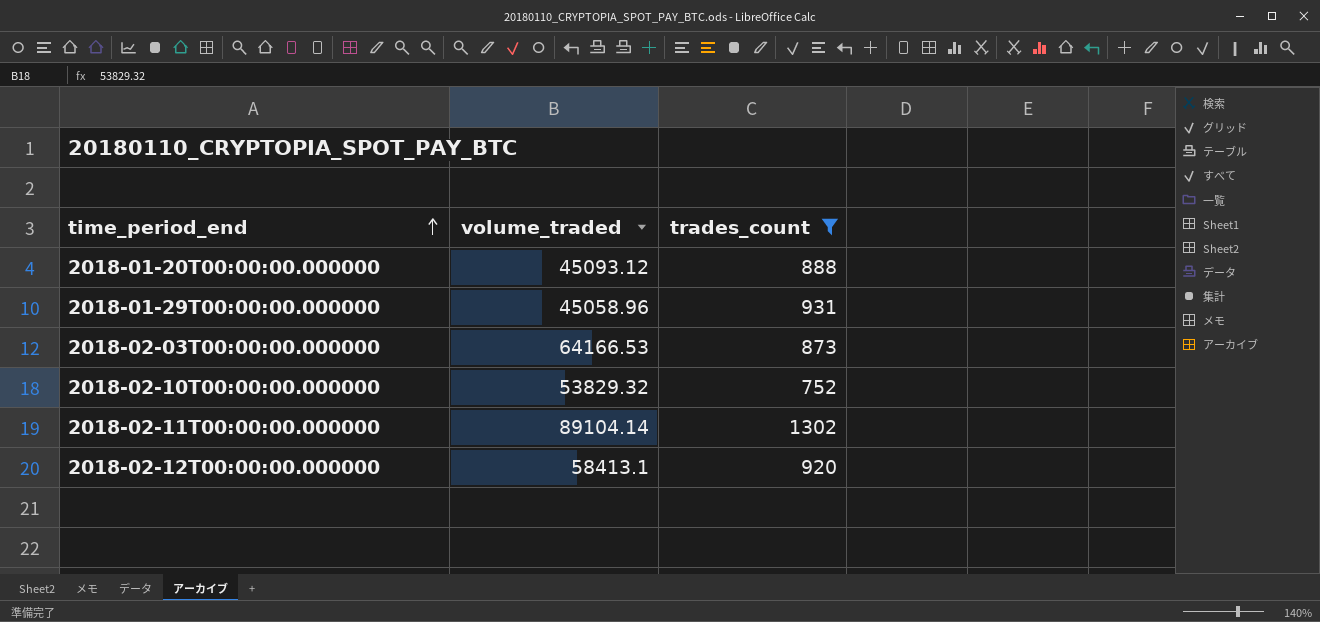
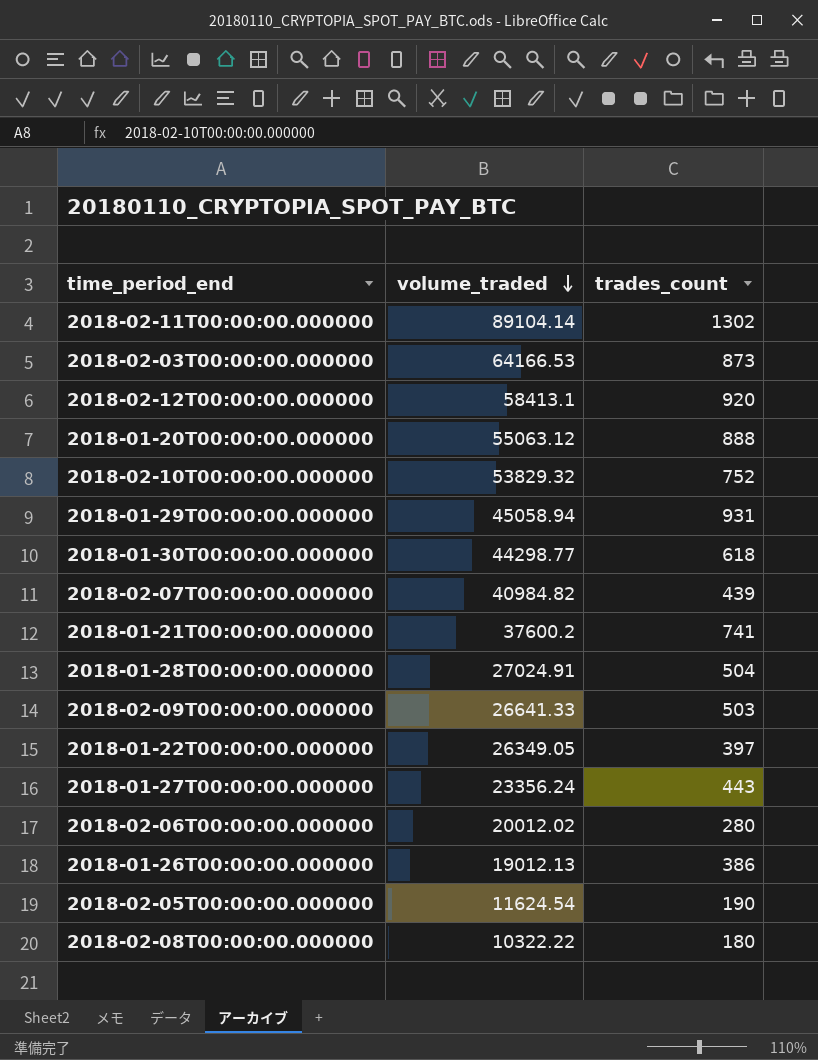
filter: trades_count >= 752 -> none
row order: time_period_end ascending -> volume_traded descending
2018-01-20T00:00:00.000000 | volume_traded: 45093.12 -> 55063.12
2018-01-29T00:00:00.000000 | volume_traded: 45058.96 -> 45058.94

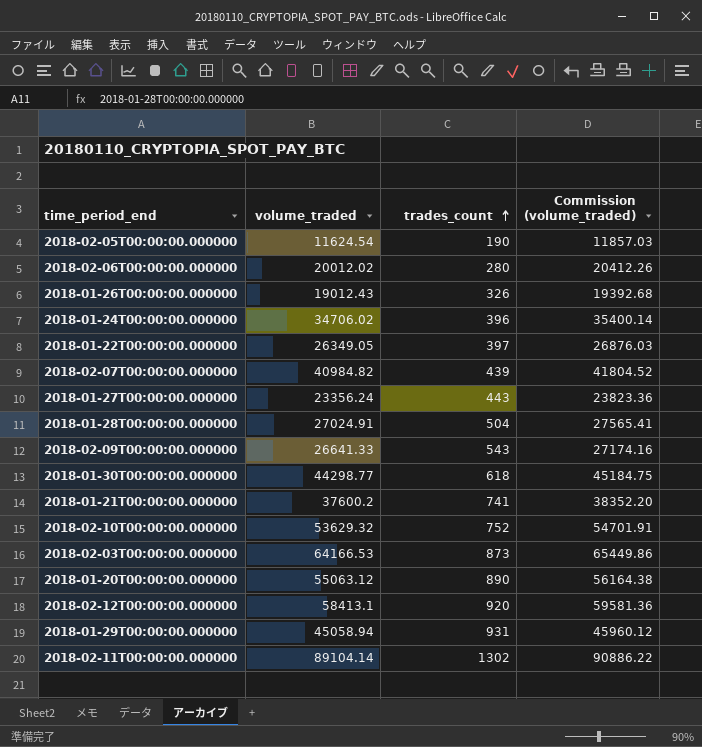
row order: volume_traded descending -> trades_count ascending
column Commission (volume_traded) | formula: none -> [volume_traded] * 1.02
row 2018-02-08T00:00:00.000000: 10322.22 | 180 -> none
2018-01-26T00:00:00.000000 | volume_traded: 19012.13 -> 19012.43
2018-01-26T00:00:00.000000 | trades_count: 386 -> 326
row 2018-01-24T00:00:00.000000: none -> 34706.02 | 396 | 35400.14
2018-02-09T00:00:00.000000 | trades_count: 503 -> 543
2018-02-10T00:00:00.000000 | volume_traded: 53829.32 -> 53629.32
2018-01-20T00:00:00.000000 | trades_count: 888 -> 890

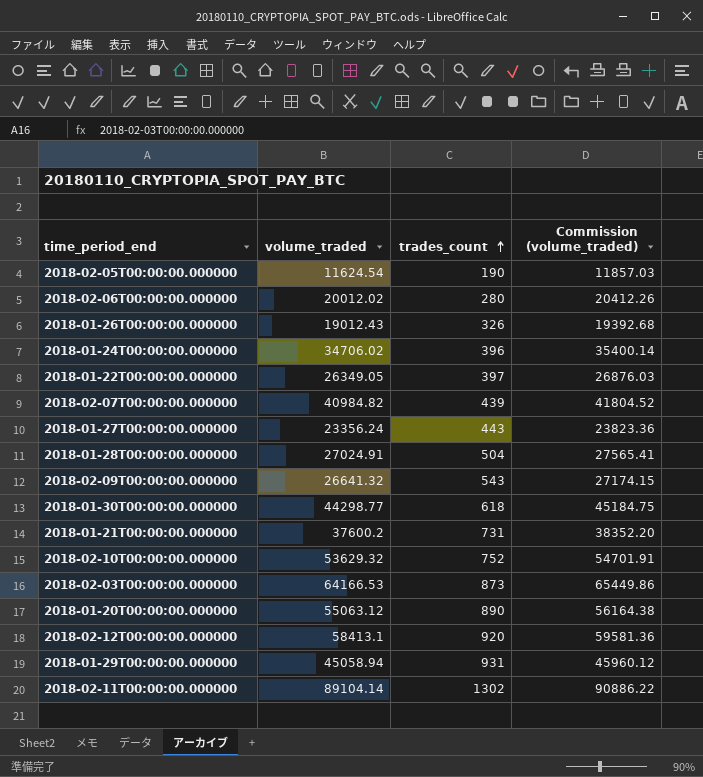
2018-02-09T00:00:00.000000 | volume_traded: 26641.33 -> 26641.32
2018-02-09T00:00:00.000000 | Commission (volume_traded): 27174.16 -> 27174.15
2018-01-21T00:00:00.000000 | trades_count: 741 -> 731

